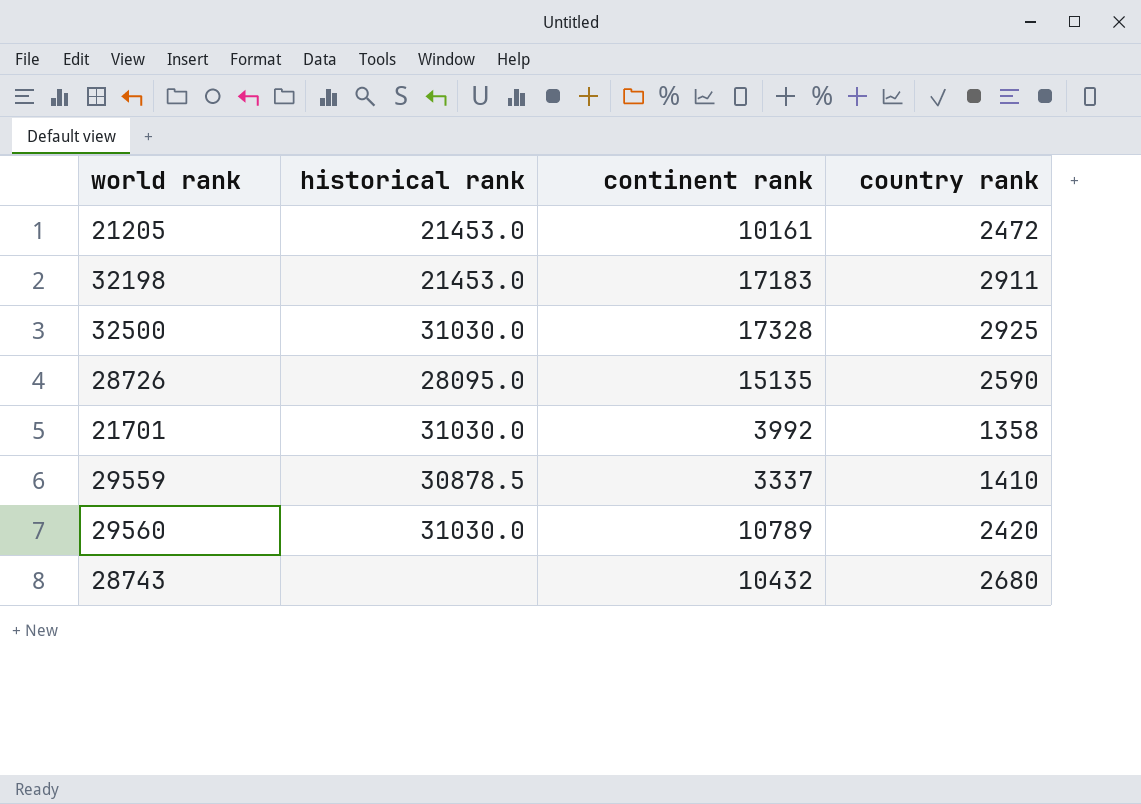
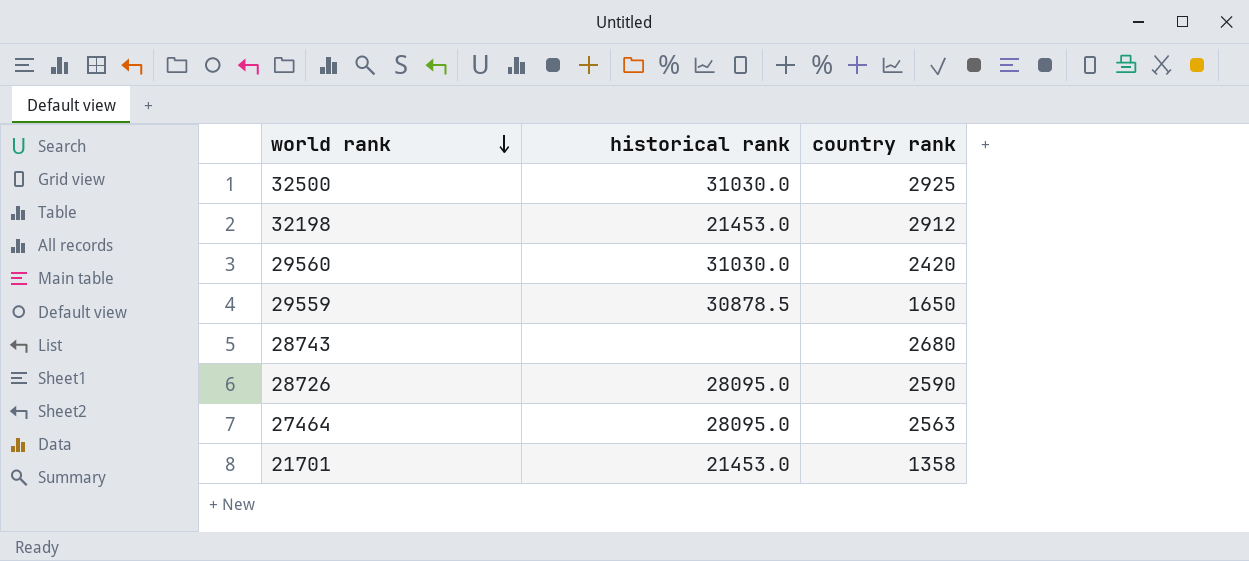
row order: none -> world rank descending
column continent rank | position: 3 -> none
row 21205: 21453.0 | 10161 | 2472 -> none
32198 | country rank: 2911 -> 2912
29559 | country rank: 1410 -> 1650
row 27464: none -> 28095.0 | 2563
21701 | historical rank: 31030.0 -> 21453.0

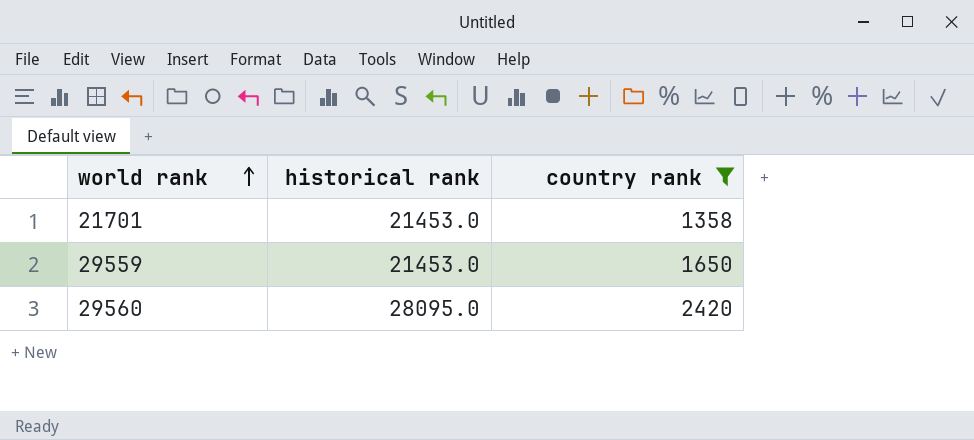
filter: none -> country rank <= 2420
row order: world rank descending -> world rank ascending
29559 | historical rank: 30878.5 -> 21453.0
29560 | historical rank: 31030.0 -> 28095.0

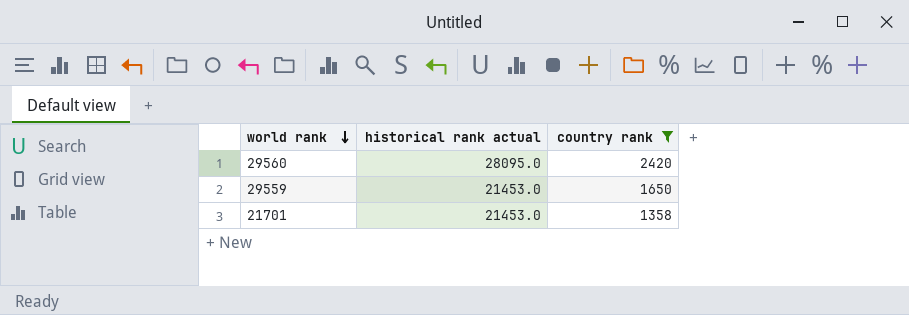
row order: world rank ascending -> world rank descending
column name: historical rank -> historical rank actual

